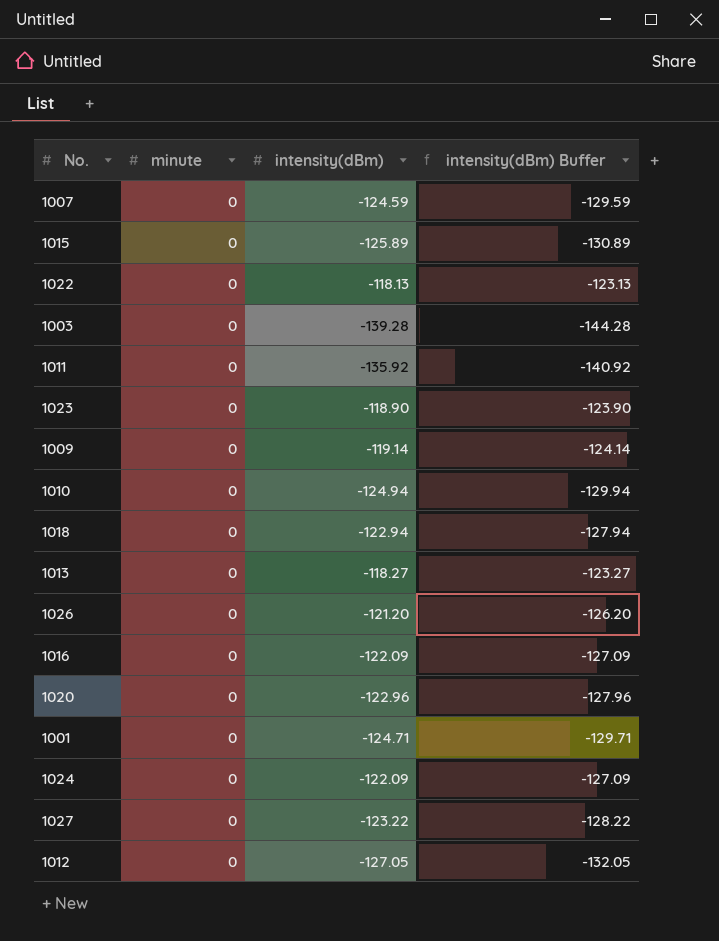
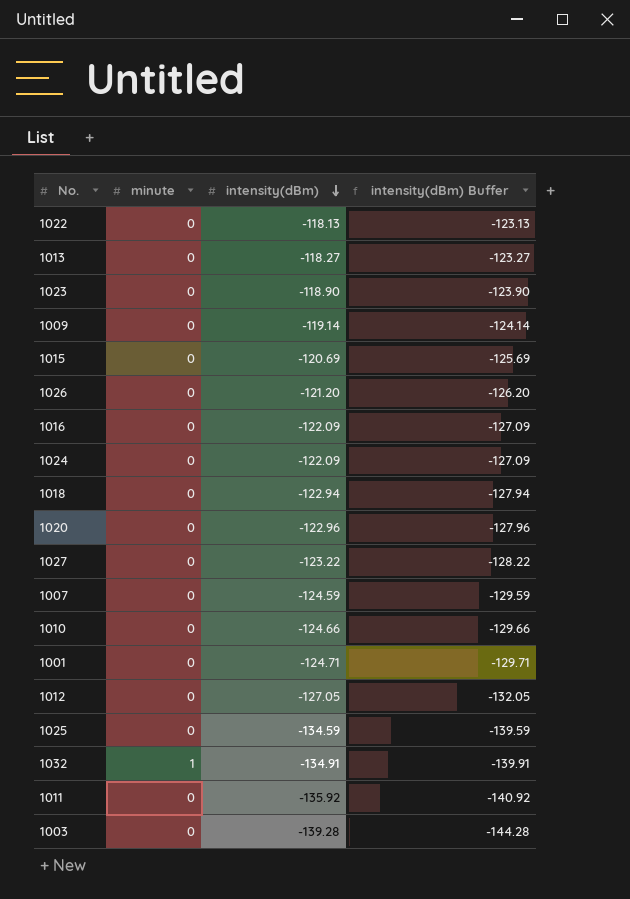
row order: none -> intensity(dBm) descending
1015 | intensity(dBm): -125.89 -> -120.69
1015 | intensity(dBm) Buffer: -130.89 -> -125.69
1010 | intensity(dBm): -124.94 -> -124.66
1010 | intensity(dBm) Buffer: -129.94 -> -129.66
row 1025: none -> 0 | -134.59 | -139.59
row 1032: none -> 1 | -134.91 | -139.91

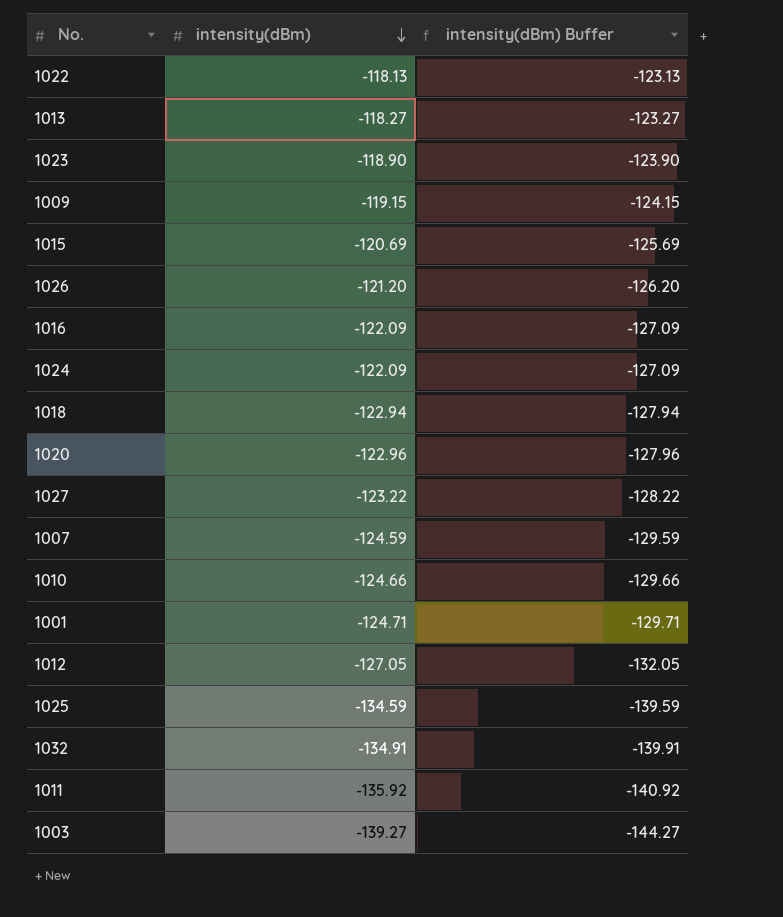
column minute | position: 2 -> none
1009 | intensity(dBm): -119.14 -> -119.15
1009 | intensity(dBm) Buffer: -124.14 -> -124.15
1003 | intensity(dBm): -139.28 -> -139.27
1003 | intensity(dBm) Buffer: -144.28 -> -144.27

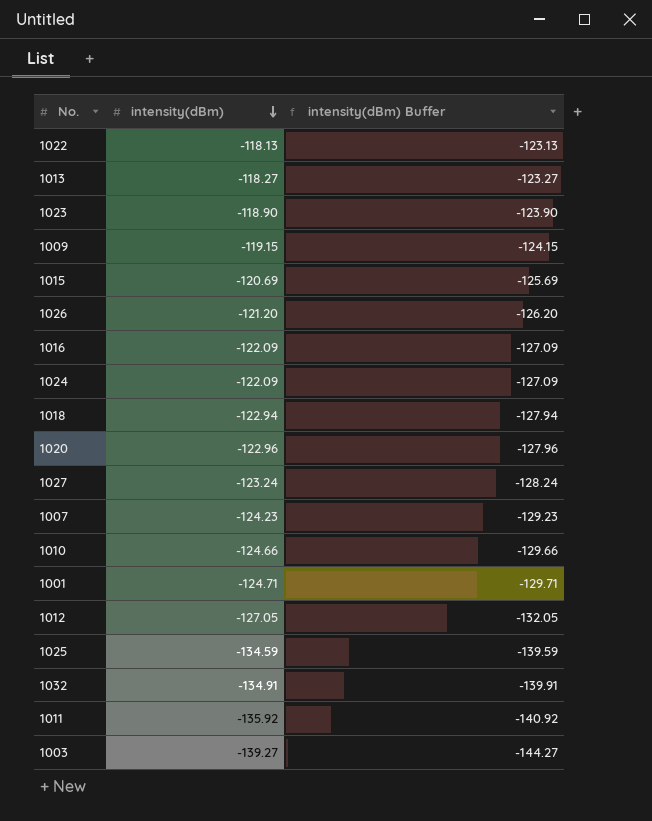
1027 | intensity(dBm): -123.22 -> -123.24
1027 | intensity(dBm) Buffer: -128.22 -> -128.24
1007 | intensity(dBm): -124.59 -> -124.23
1007 | intensity(dBm) Buffer: -129.59 -> -129.23

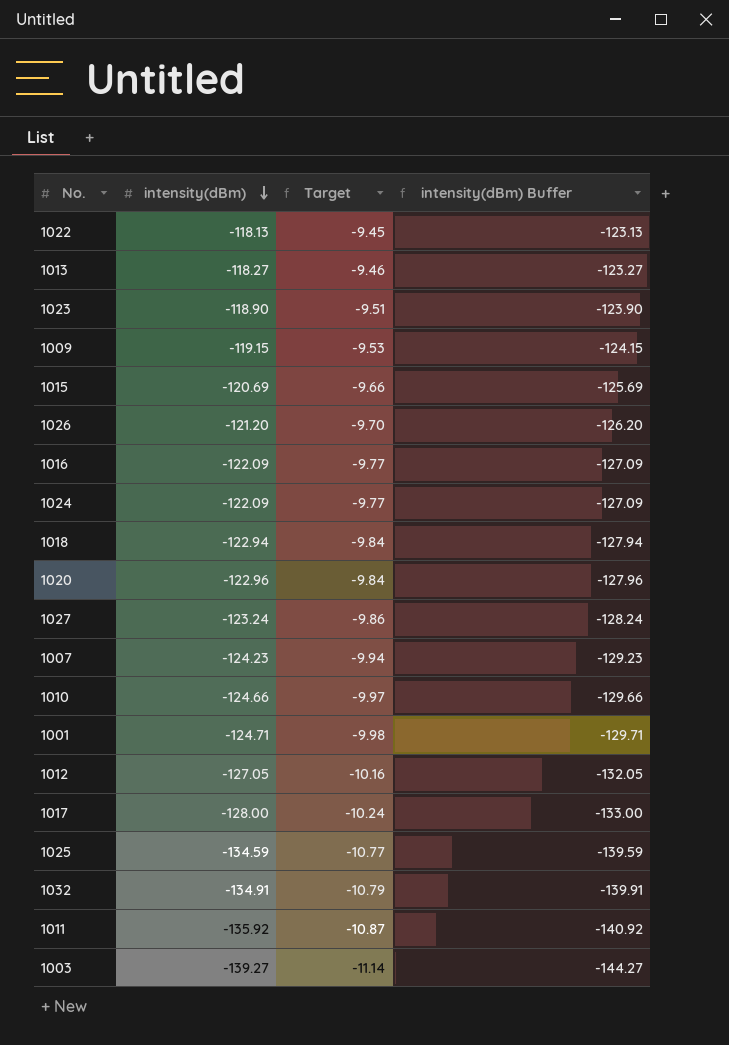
column Target | formula: none -> [intensity(dBm)] * 0.08
row 1017: none -> -128.00 | -10.24 | -133.00

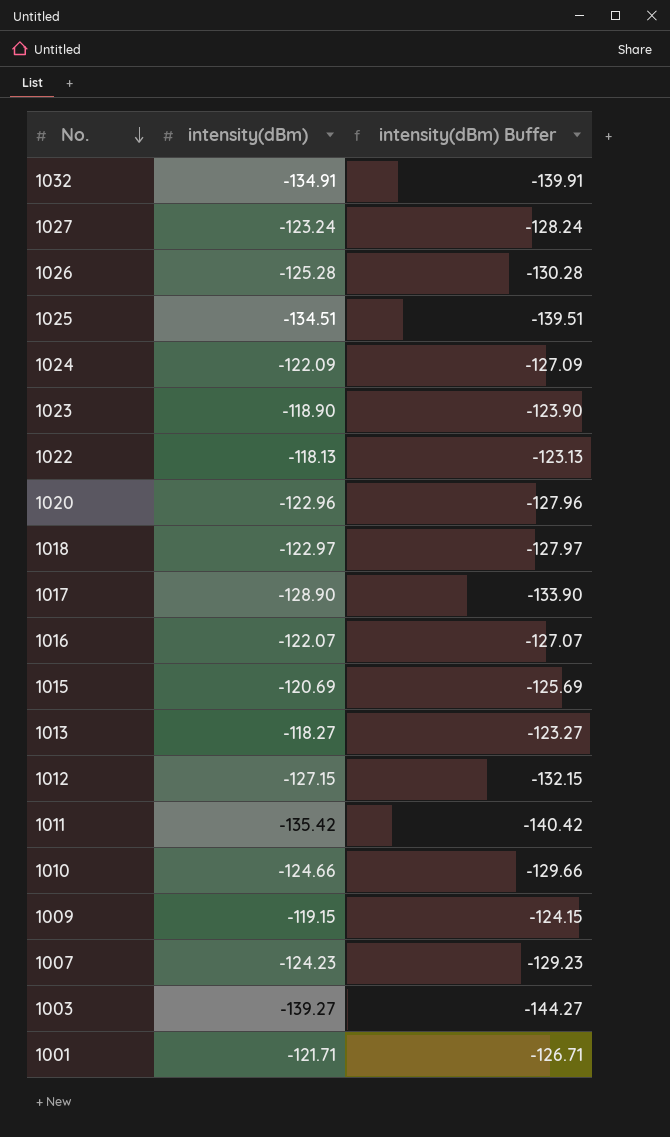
row order: intensity(dBm) descending -> No. descending
column Target | formula: [intensity(dBm)] * 0.08 -> none
1026 | intensity(dBm): -121.20 -> -125.28
1026 | intensity(dBm) Buffer: -126.20 -> -130.28
1025 | intensity(dBm): -134.59 -> -134.51
1025 | intensity(dBm) Buffer: -139.59 -> -139.51
1018 | intensity(dBm): -122.94 -> -122.97
1018 | intensity(dBm) Buffer: -127.94 -> -127.97
1017 | intensity(dBm): -128.00 -> -128.90
1017 | intensity(dBm) Buffer: -133.00 -> -133.90
1016 | intensity(dBm): -122.09 -> -122.07
1016 | intensity(dBm) Buffer: -127.09 -> -127.07
1012 | intensity(dBm): -127.05 -> -127.15
1012 | intensity(dBm) Buffer: -132.05 -> -132.15
1011 | intensity(dBm): -135.92 -> -135.42
1011 | intensity(dBm) Buffer: -140.92 -> -140.42
1001 | intensity(dBm): -124.71 -> -121.71
1001 | intensity(dBm) Buffer: -129.71 -> -126.71

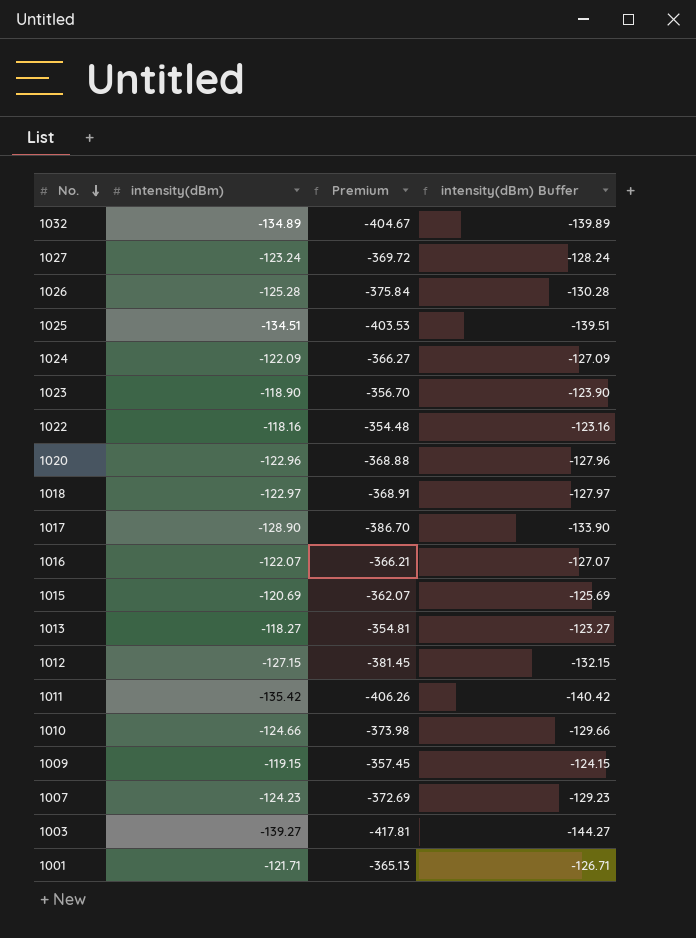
column Premium | formula: none -> [intensity(dBm)] * 3
1032 | intensity(dBm): -134.91 -> -134.89
1032 | intensity(dBm) Buffer: -139.91 -> -139.89
1022 | intensity(dBm): -118.13 -> -118.16
1022 | intensity(dBm) Buffer: -123.13 -> -123.16

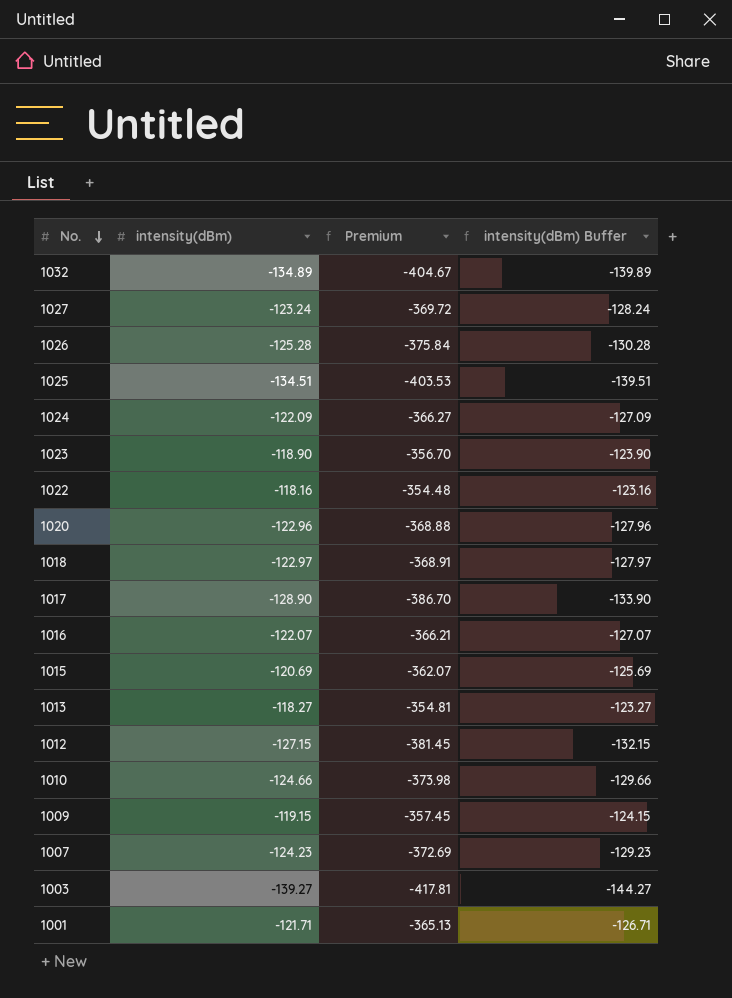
row 1011: -135.42 | -406.26 | -140.42 -> none

